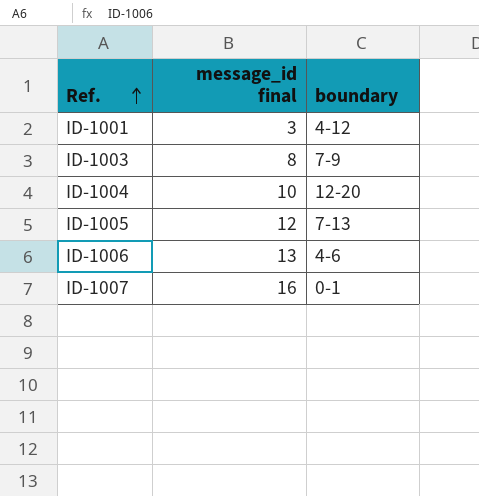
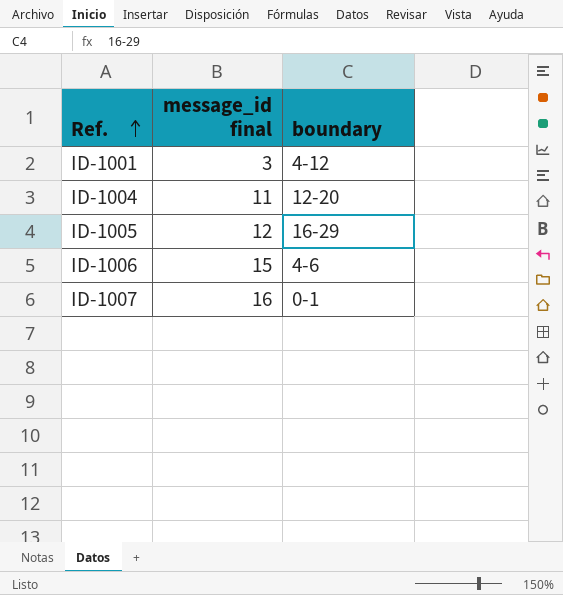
row ID-1003: 8 | 7-9 -> none
ID-1004 | message_id final: 10 -> 11
ID-1005 | boundary: 7-13 -> 16-29
ID-1006 | message_id final: 13 -> 15

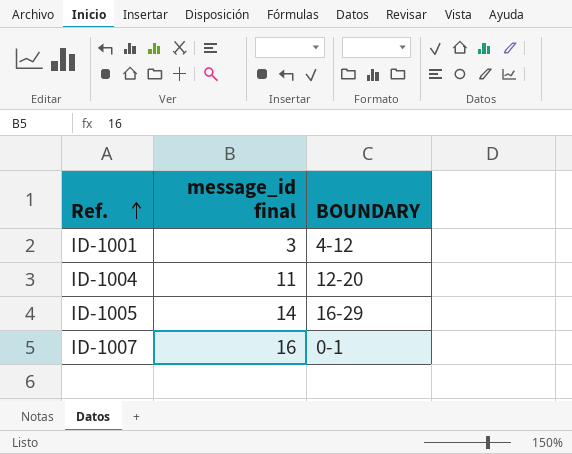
column name: boundary -> BOUNDARY
row ID-1006: 15 | 4-6 -> none
ID-1005 | message_id final: 12 -> 14

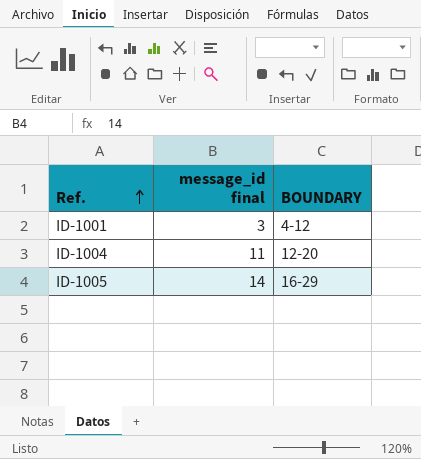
row ID-1007: 16 | 0-1 -> none

